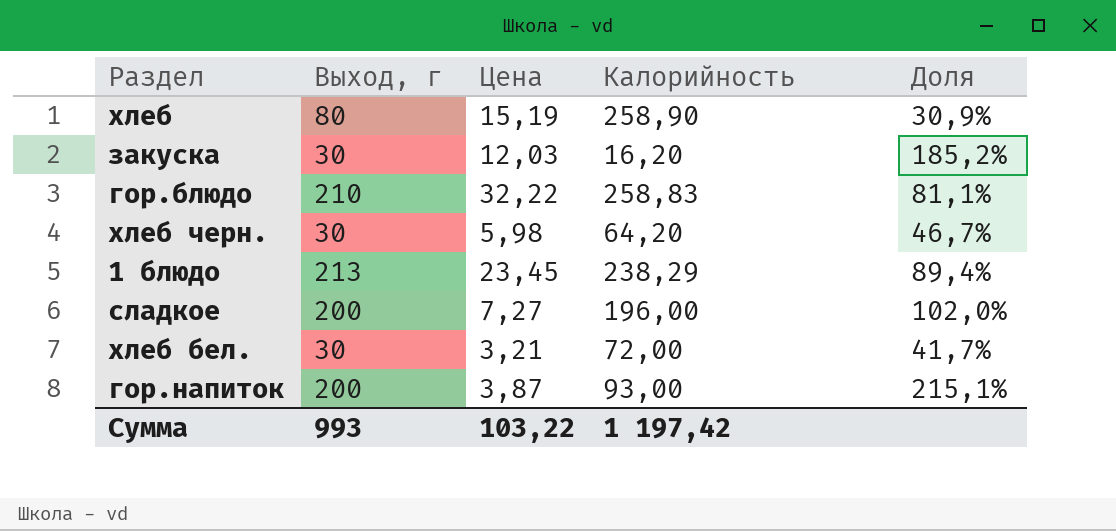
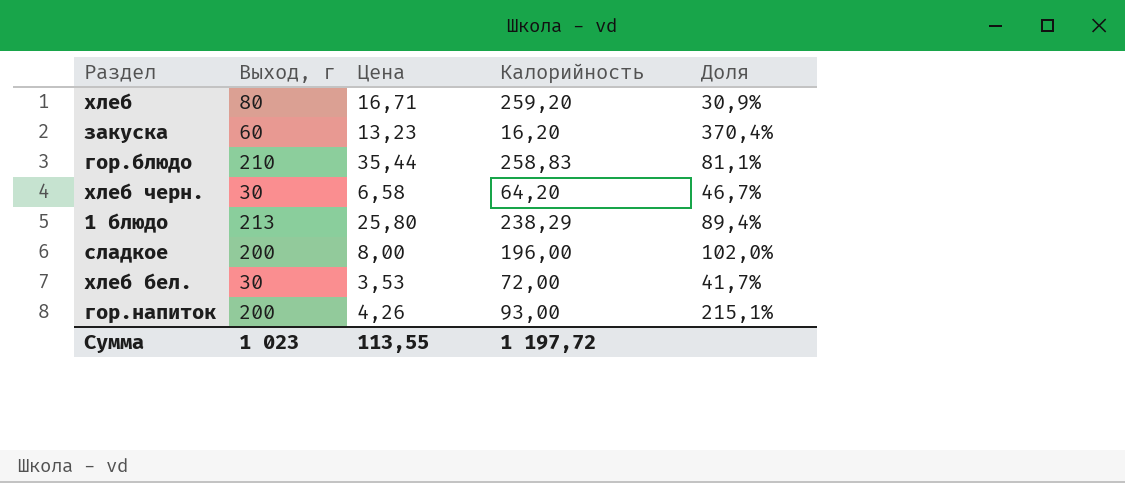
хлеб | Цена: 15,19 -> 16,71
хлеб | Калорийность: 258,90 -> 259,20
закуска | Выход, г: 30 -> 60
закуска | Цена: 12,03 -> 13,23
закуска | Доля: 185,2% -> 370,4%
гор.блюдо | Цена: 32,22 -> 35,44
хлеб черн. | Цена: 5,98 -> 6,58
1 блюдо | Цена: 23,45 -> 25,80
сладкое | Цена: 7,27 -> 8,00
хлеб бел. | Цена: 3,21 -> 3,53
гор.напиток | Цена: 3,87 -> 4,26
Сумма | Выход, г: 993 -> 1 023
Сумма | Цена: 103,22 -> 113,55
Сумма | Калорийность: 1 197,42 -> 1 197,72

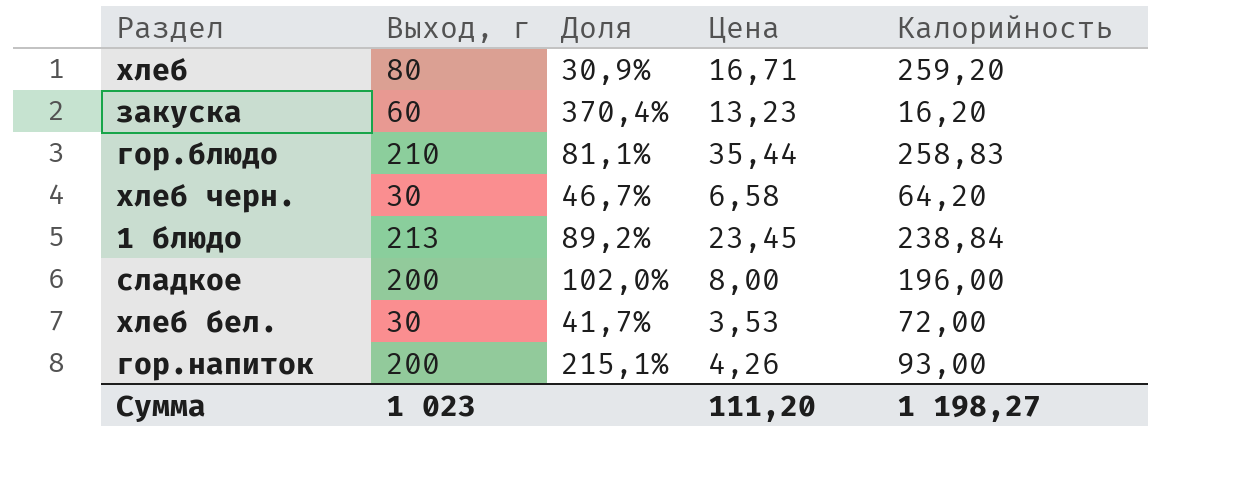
column Доля | position: 5 -> 3
1 блюдо | Доля: 89,4% -> 89,2%
1 блюдо | Цена: 25,80 -> 23,45
1 блюдо | Калорийность: 238,29 -> 238,84
Сумма | Цена: 113,55 -> 111,20
Сумма | Калорийность: 1 197,72 -> 1 198,27

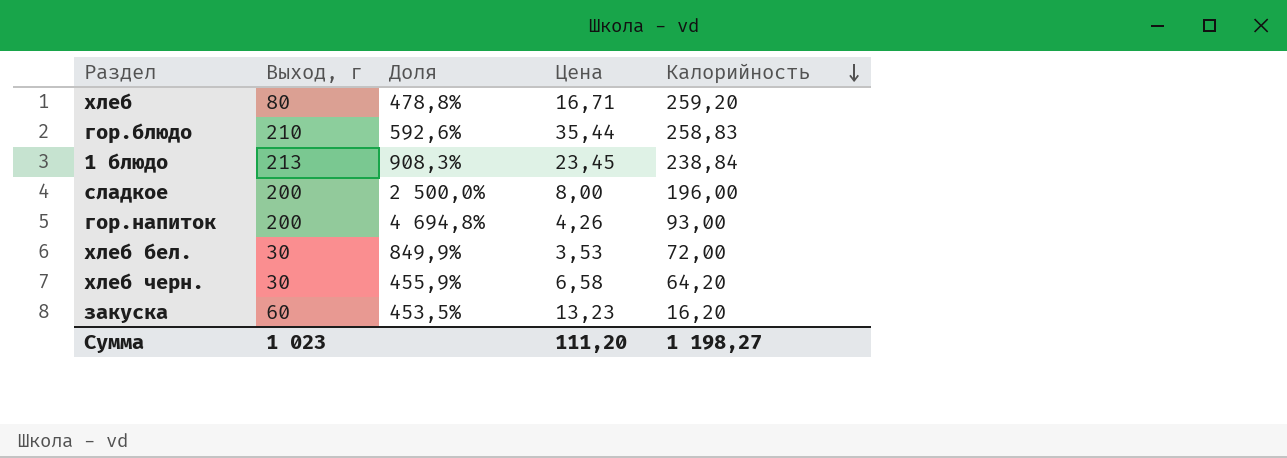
row order: none -> Калорийность descending
column Доля | formula: [Выход, г] / [Калорийность] -> [Выход, г] / [Цена]

